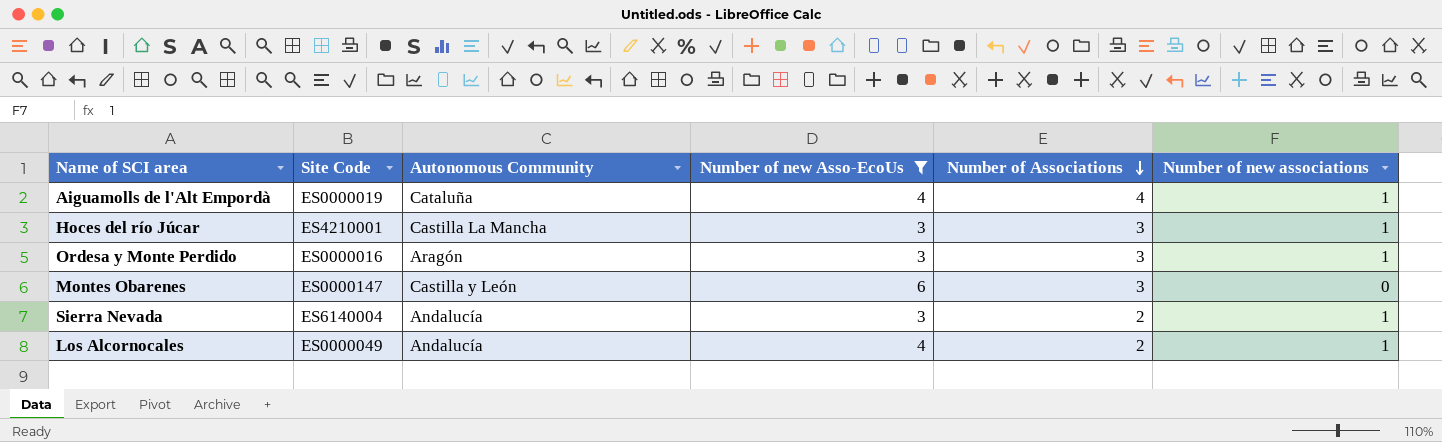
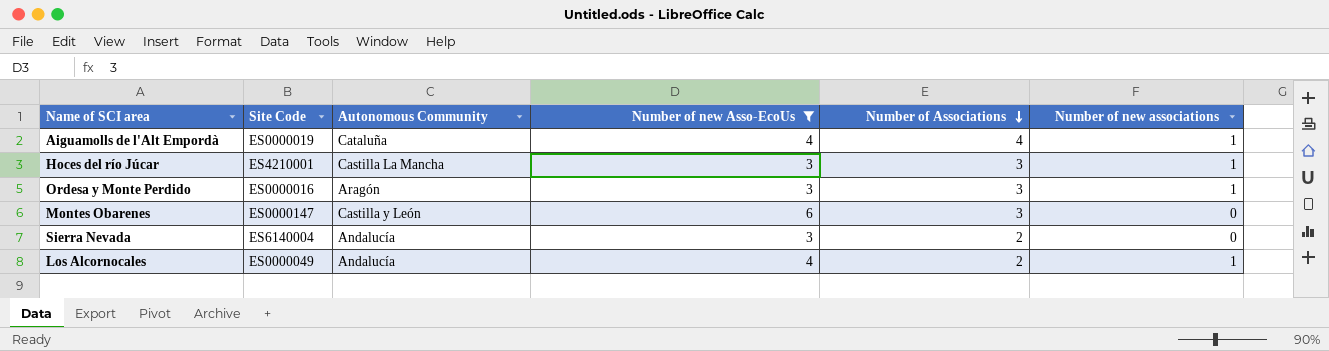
Sierra Nevada | Number of new associations: 1 -> 0

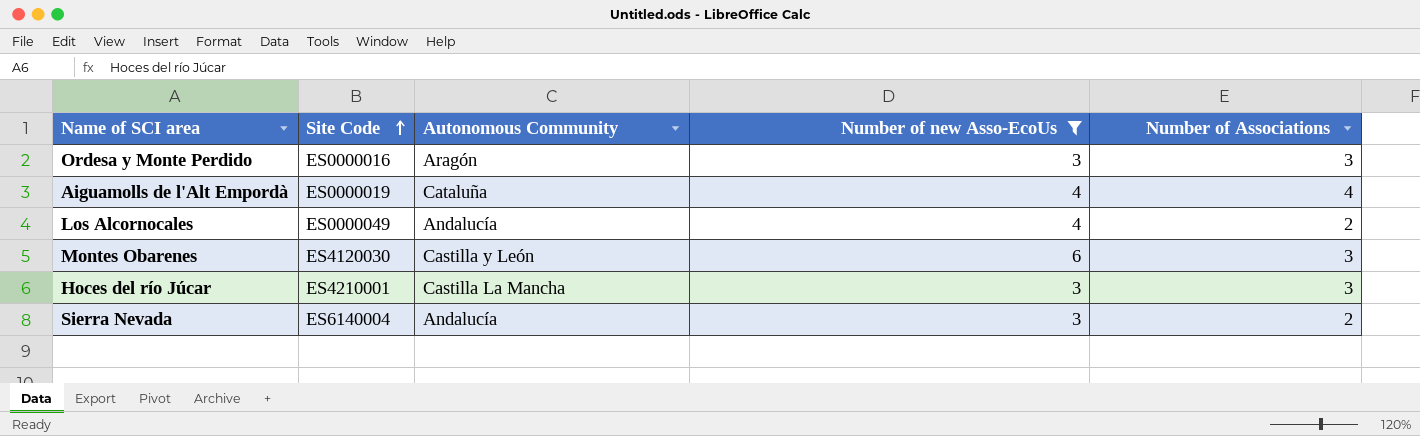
row order: Number of Associations descending -> Site Code ascending
column Number of new associations | position: 6 -> none
Montes Obarenes | Site Code: ES0000147 -> ES4120030

